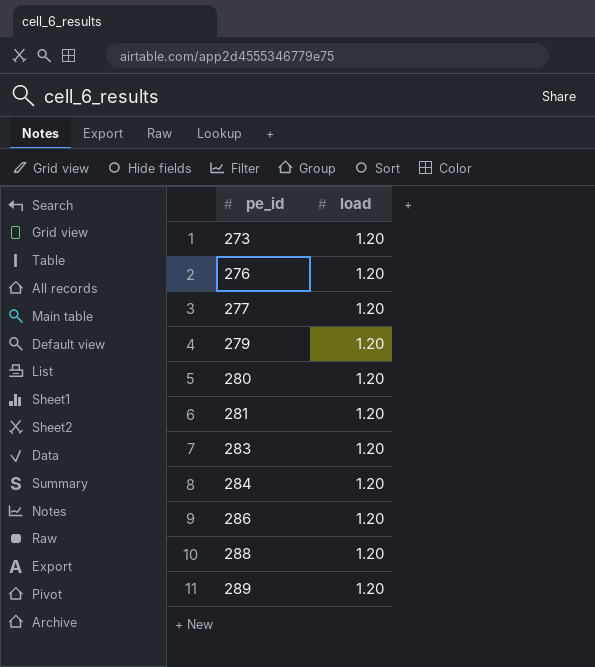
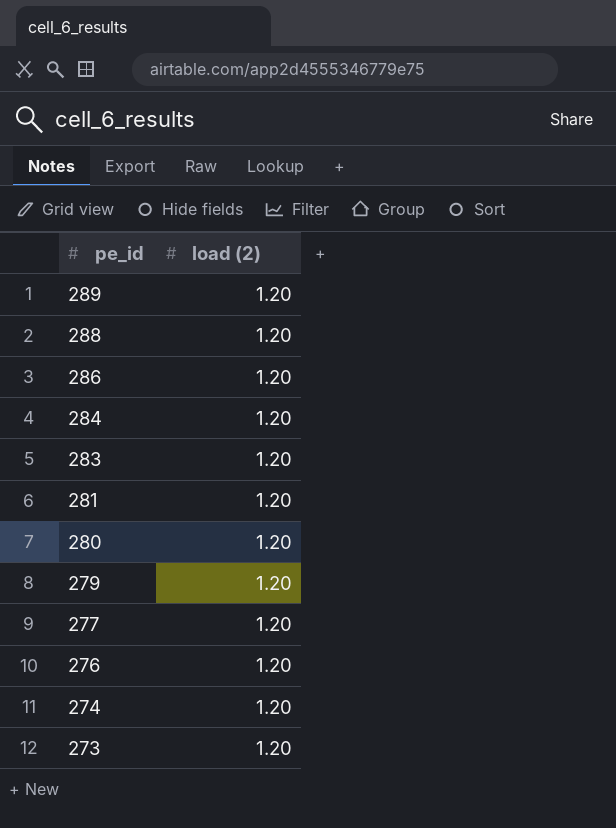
row order: pe_id ascending -> pe_id descending
column name: load -> load (2)
row 274: none -> 1.20

